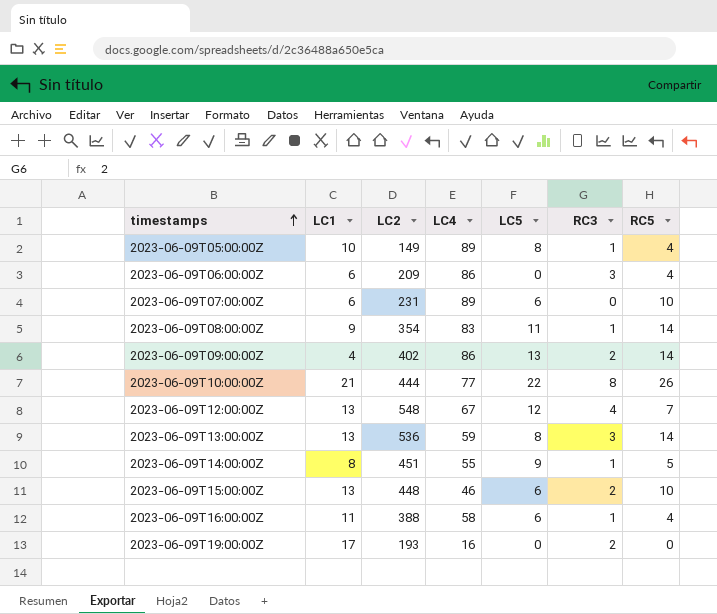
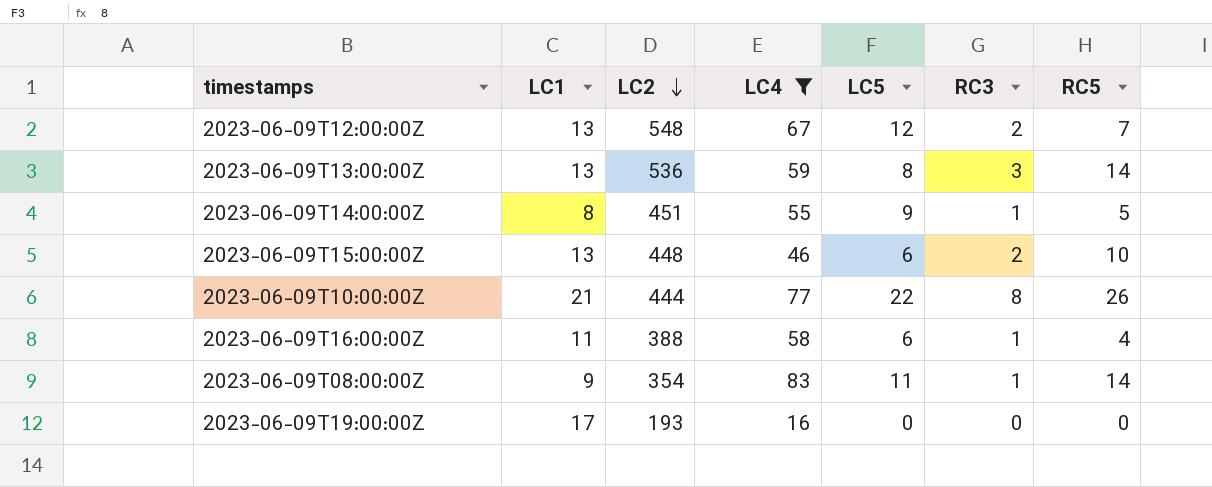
filter: none -> LC4 <= 83
row order: timestamps ascending -> LC2 descending
2023-06-09T12:00:00Z | RC3: 4 -> 2
2023-06-09T19:00:00Z | RC3: 2 -> 0

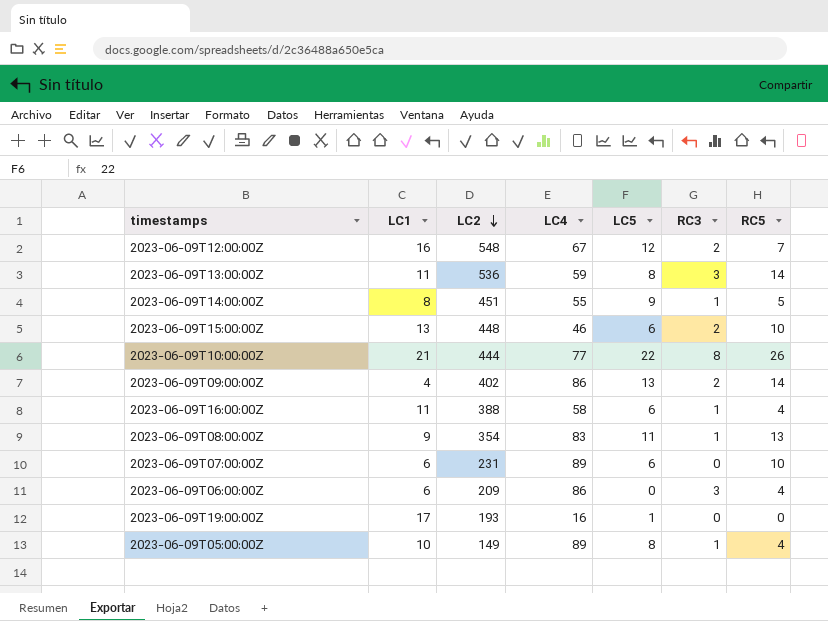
filter: LC4 <= 83 -> none
2023-06-09T12:00:00Z | LC1: 13 -> 16
2023-06-09T13:00:00Z | LC1: 13 -> 11
2023-06-09T08:00:00Z | RC5: 14 -> 13
2023-06-09T19:00:00Z | LC5: 0 -> 1

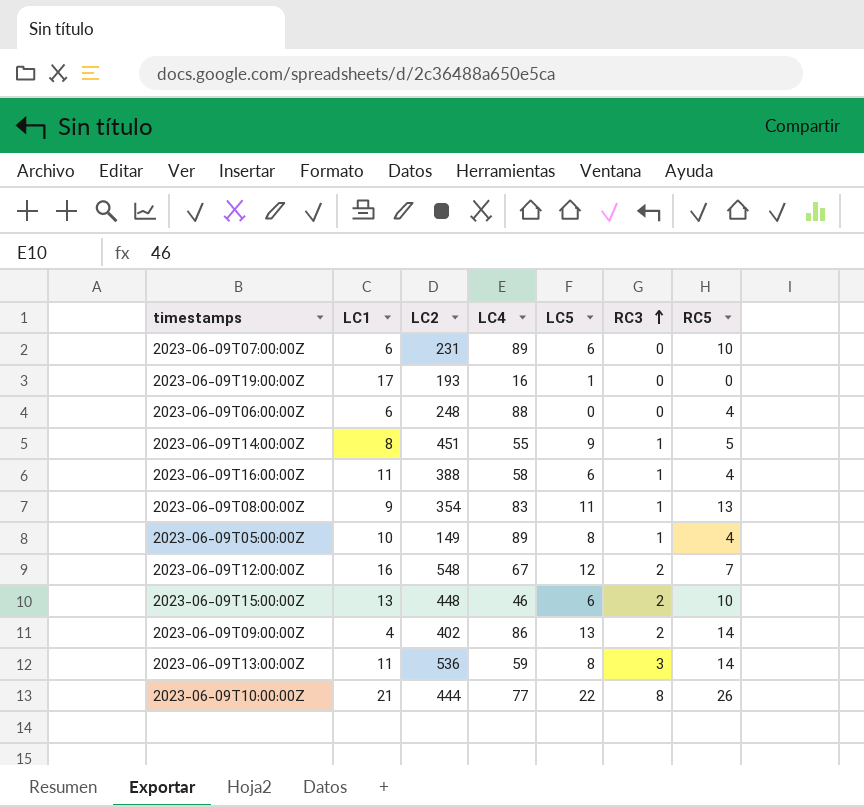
row order: LC2 descending -> RC3 ascending
2023-06-09T06:00:00Z | LC2: 209 -> 248
2023-06-09T06:00:00Z | LC4: 86 -> 88
2023-06-09T06:00:00Z | RC3: 3 -> 0

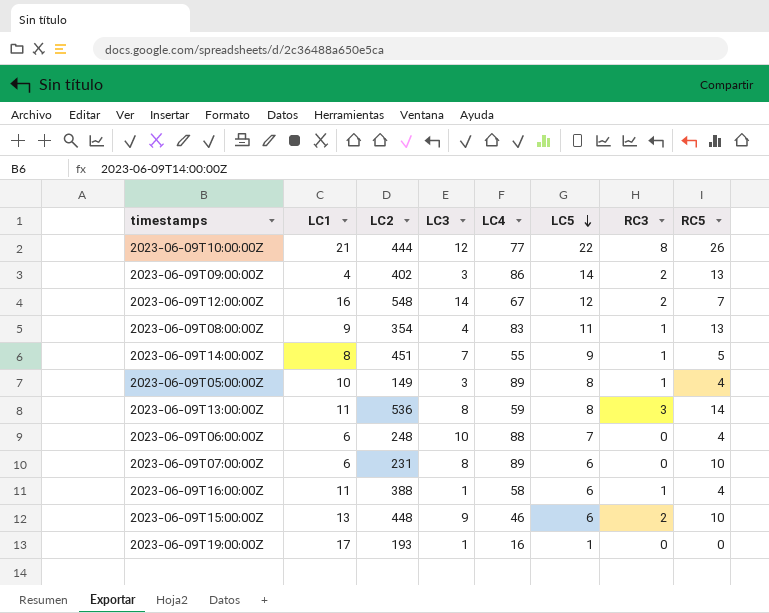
row order: RC3 ascending -> LC5 descending
column LC3 | position: none -> 4
2023-06-09T09:00:00Z | LC5: 13 -> 14
2023-06-09T09:00:00Z | RC5: 14 -> 13
2023-06-09T06:00:00Z | LC5: 0 -> 7

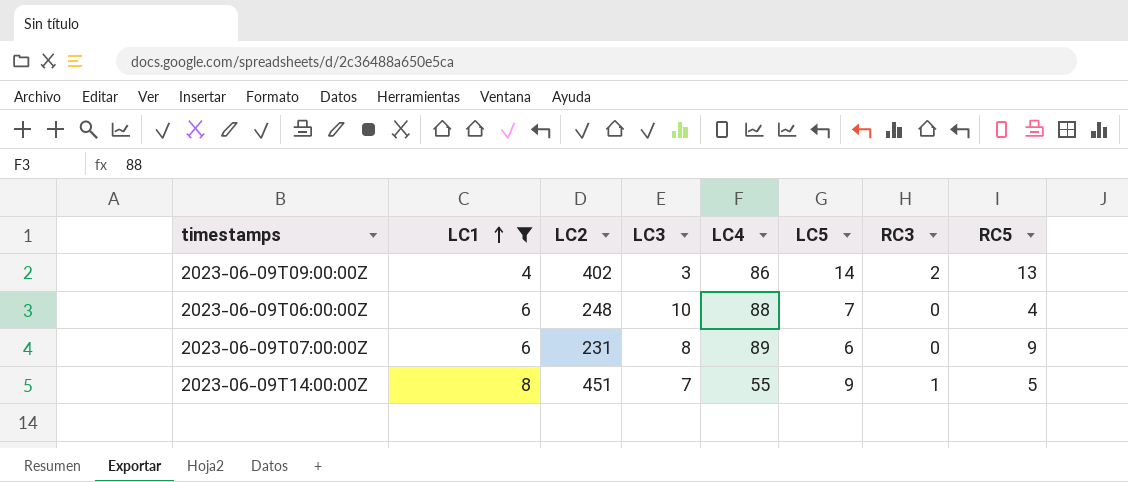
filter: none -> LC1 <= 8
row order: LC5 descending -> LC1 ascending
2023-06-09T07:00:00Z | RC5: 10 -> 9

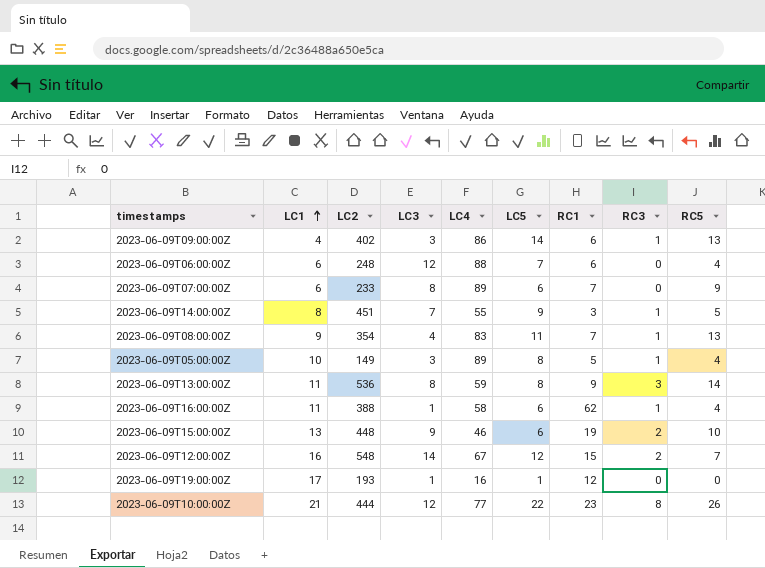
filter: LC1 <= 8 -> none
column RC1 | position: none -> 7
2023-06-09T09:00:00Z | RC3: 2 -> 1
2023-06-09T06:00:00Z | LC3: 10 -> 12
2023-06-09T07:00:00Z | LC2: 231 -> 233

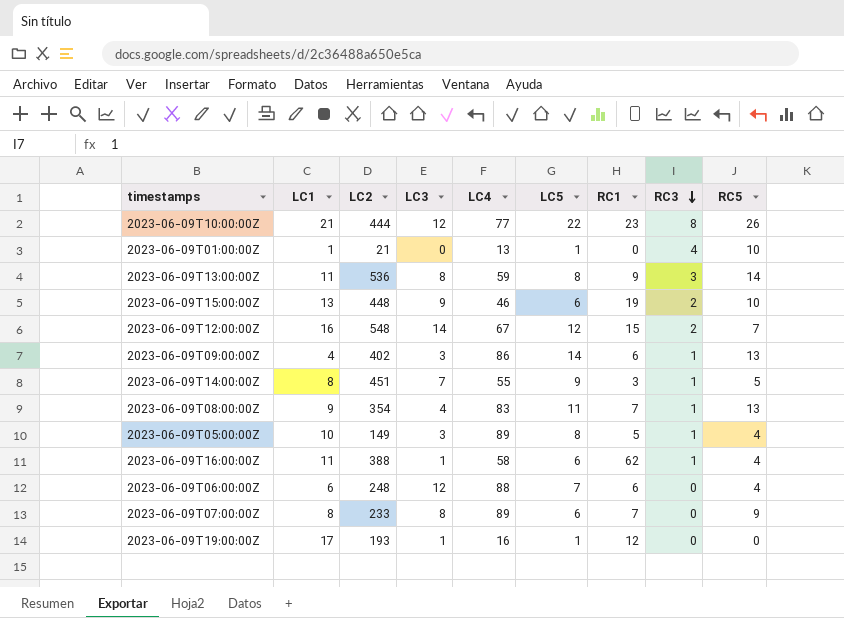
row order: LC1 ascending -> RC3 descending
row 2023-06-09T01:00:00Z: none -> 1 | 21 | 0 | 13 | 1 | 0 | 4 | 10
2023-06-09T07:00:00Z | LC1: 6 -> 8

